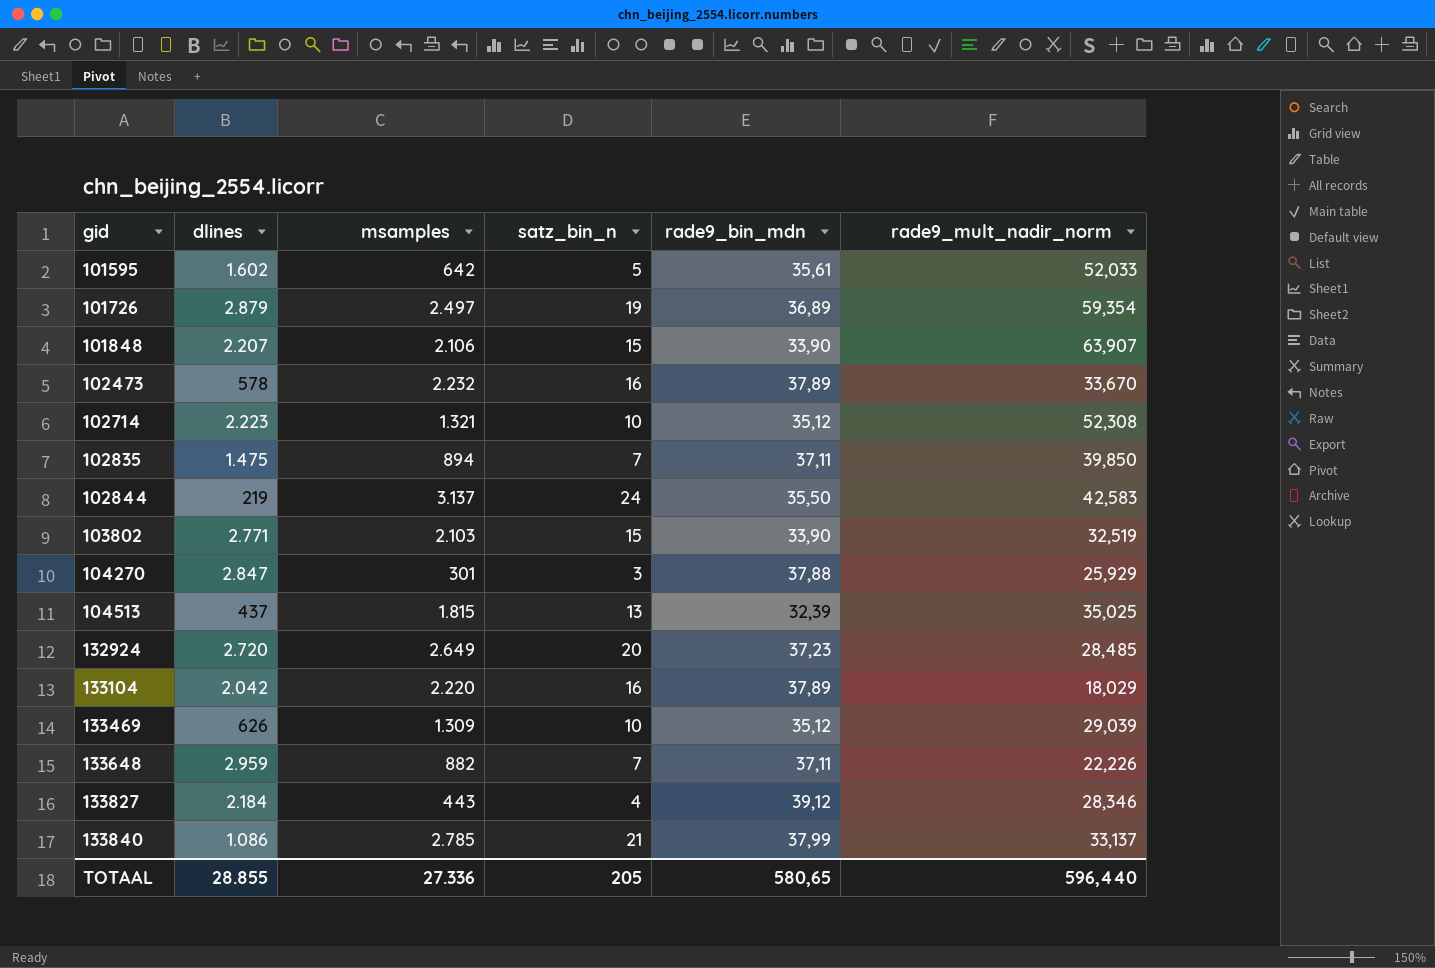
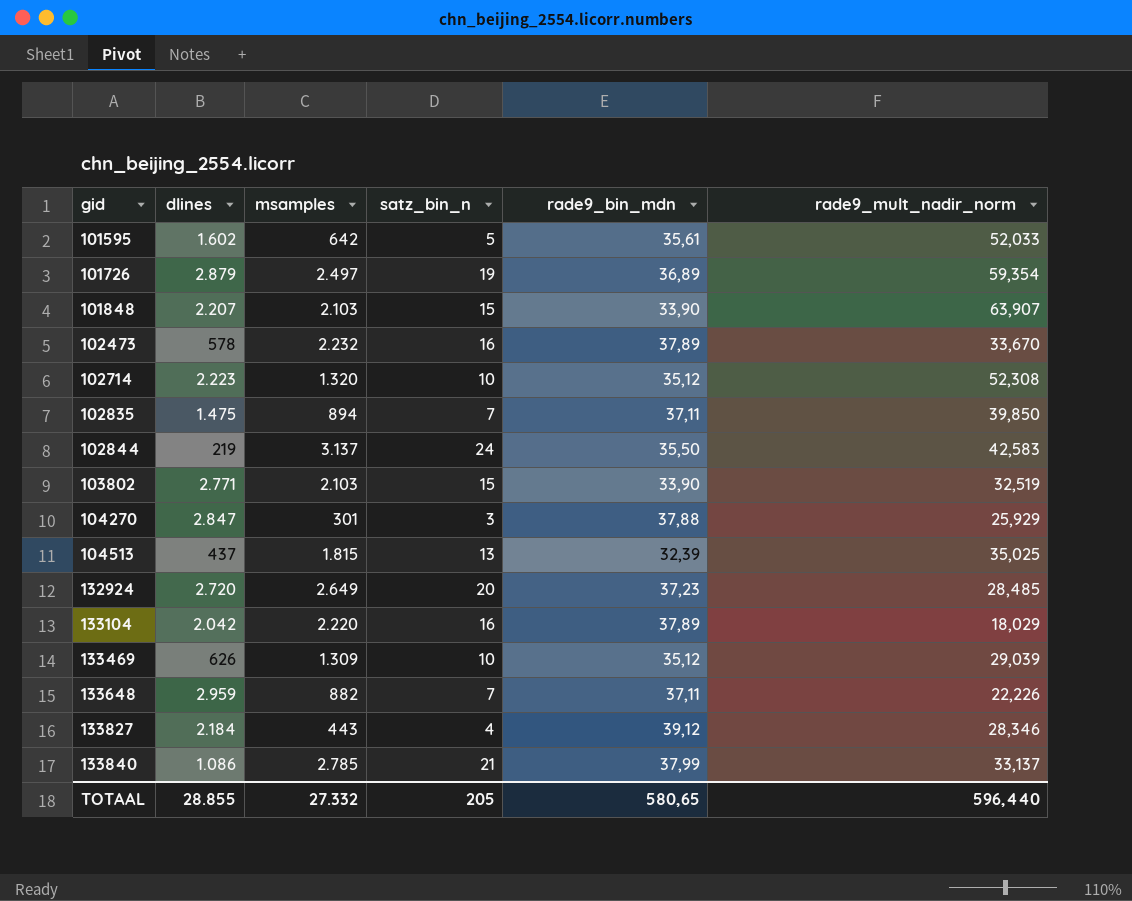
101848 | msamples: 2.106 -> 2.103
102714 | msamples: 1.321 -> 1.320
TOTAAL | msamples: 27.336 -> 27.332

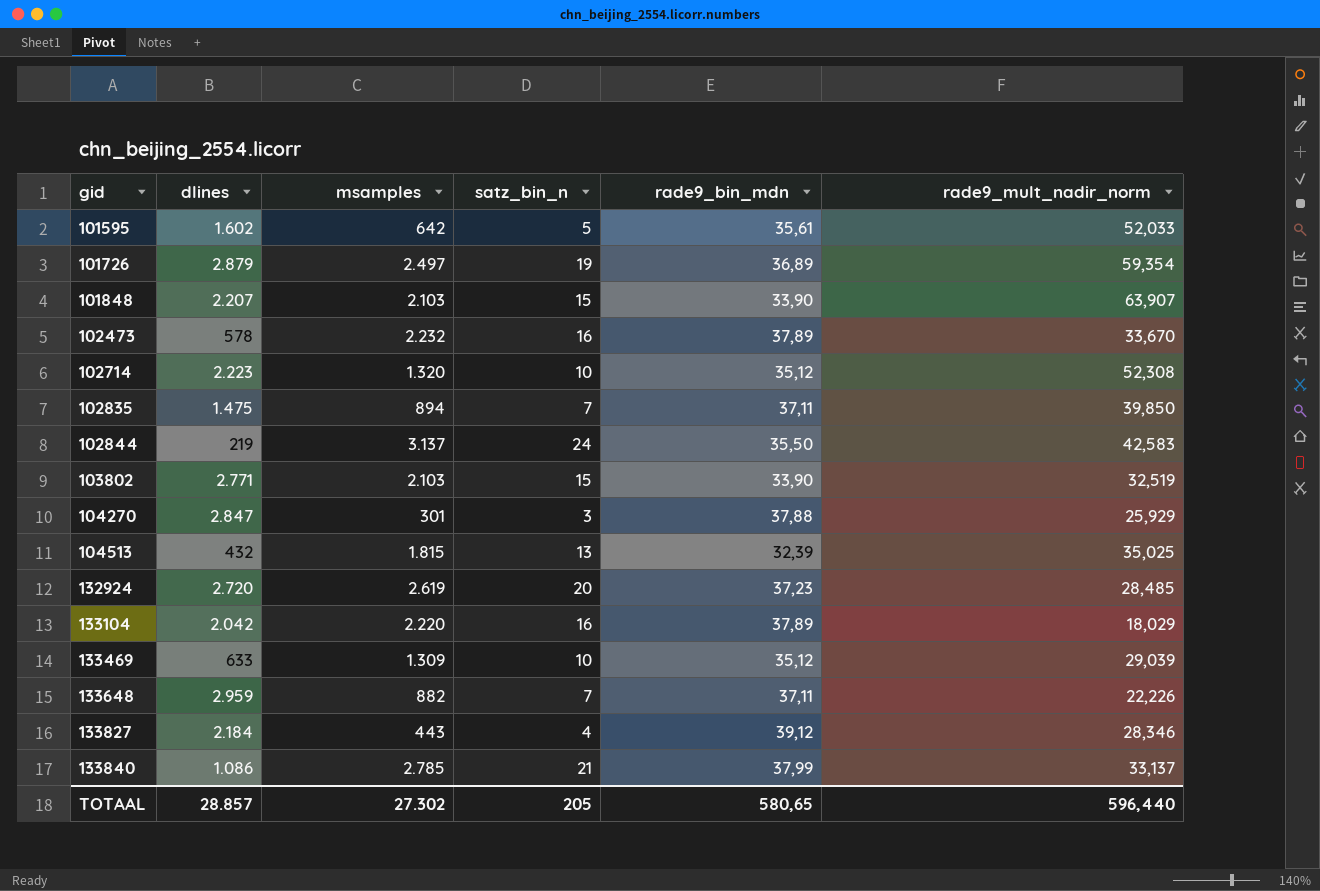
104513 | dlines: 437 -> 432
132924 | msamples: 2.649 -> 2.619
133469 | dlines: 626 -> 633
TOTAAL | dlines: 28.855 -> 28.857
TOTAAL | msamples: 27.332 -> 27.302

